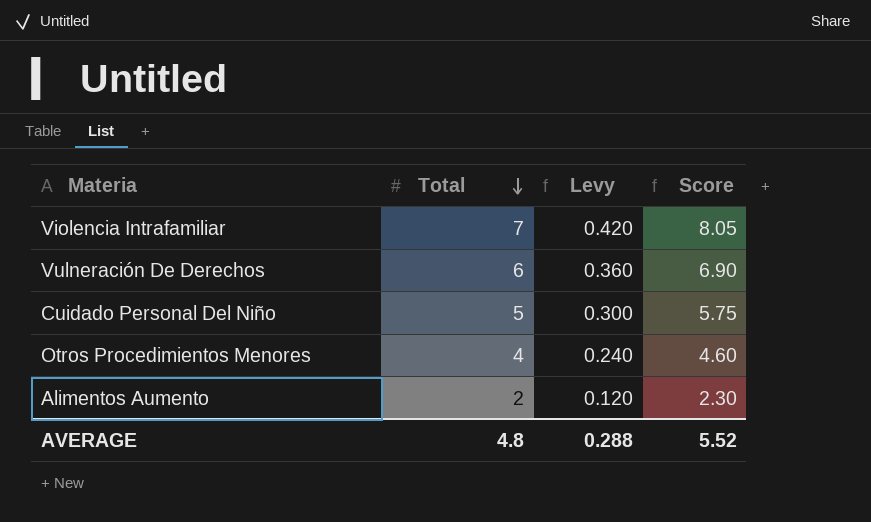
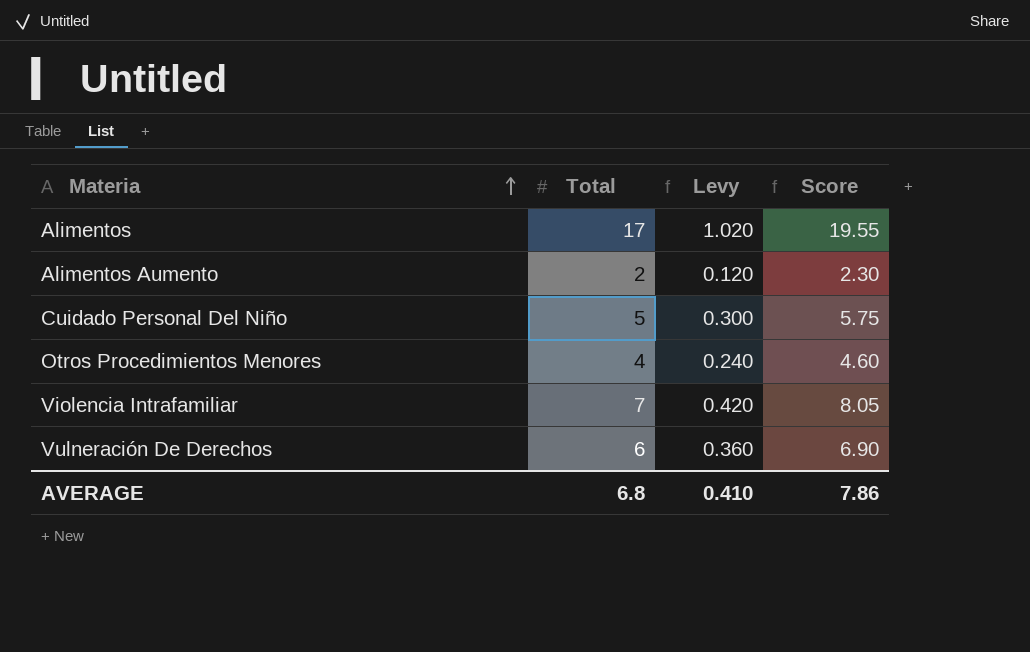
row order: Total descending -> Materia ascending
row Alimentos: none -> 17 | 1.020 | 19.55
AVERAGE | Total: 4.8 -> 6.8
AVERAGE | Levy: 0.288 -> 0.410
AVERAGE | Score: 5.52 -> 7.86

